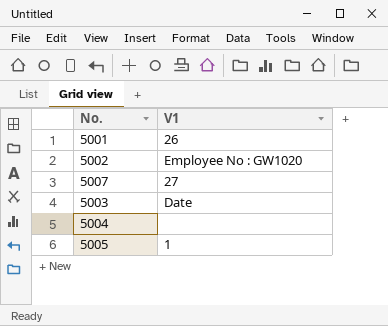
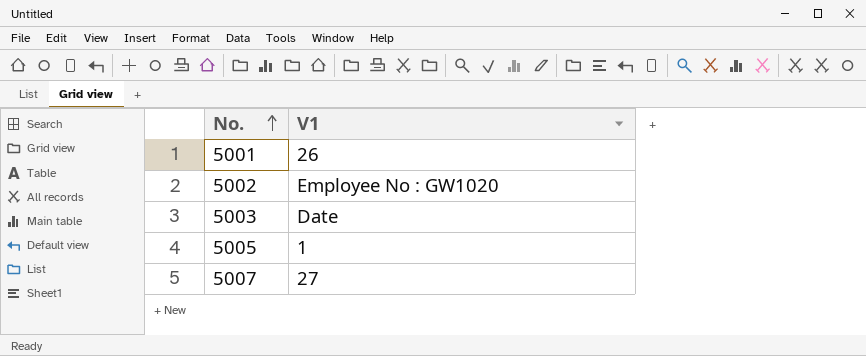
row order: none -> No. ascending
row 5004: none -> none

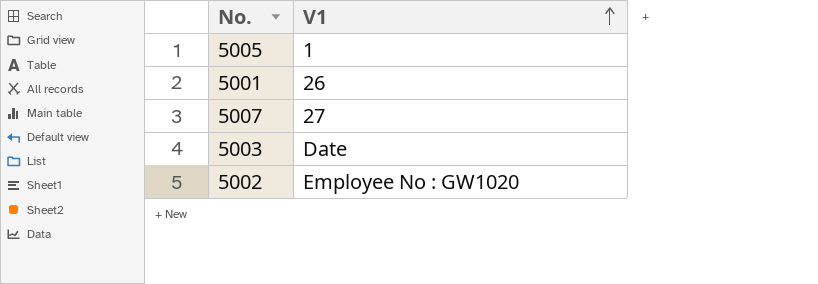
row order: No. ascending -> V1 ascending

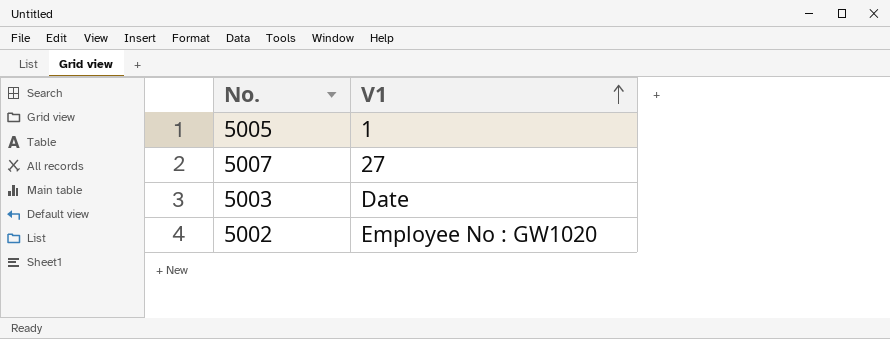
row 5001: 26 -> none

